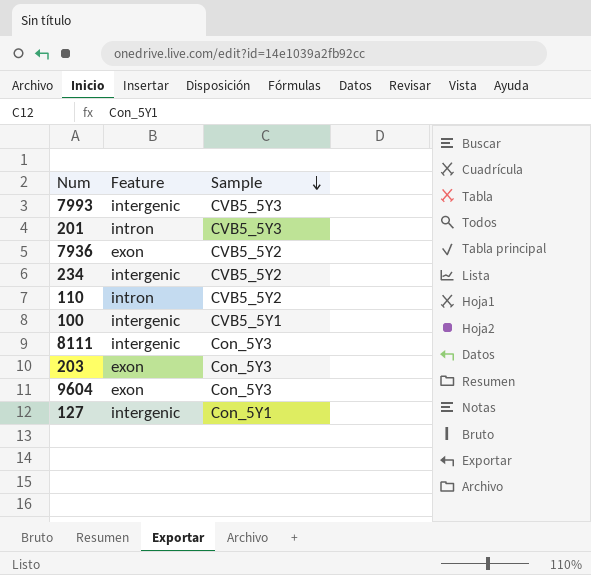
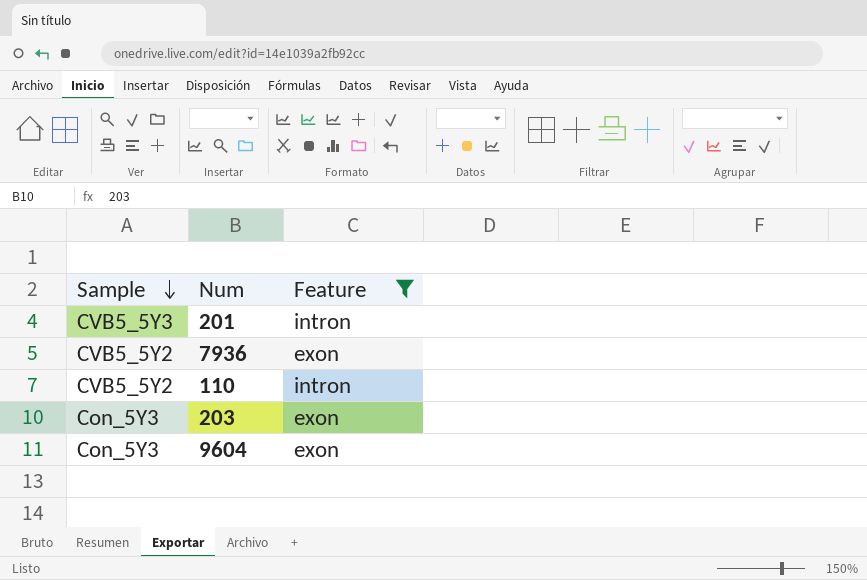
filter: none -> Feature != intergenic
column Sample | position: 3 -> 1

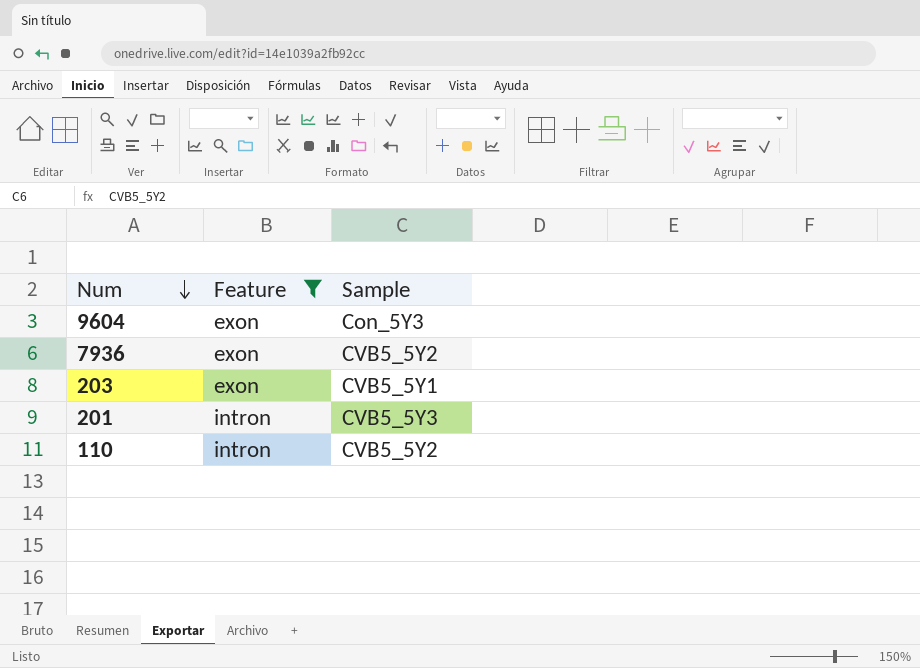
row order: Sample descending -> Num descending
column Sample | position: 1 -> 3
203 | Sample: Con_5Y3 -> CVB5_5Y1

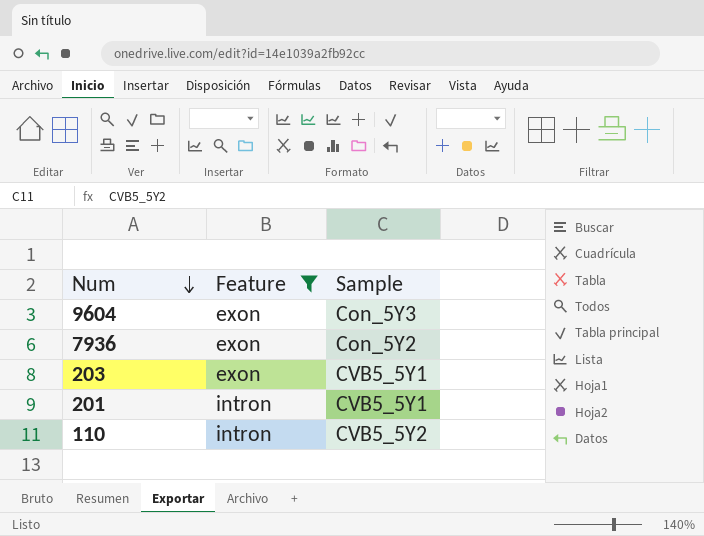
7936 | Sample: CVB5_5Y2 -> Con_5Y2
201 | Sample: CVB5_5Y3 -> CVB5_5Y1

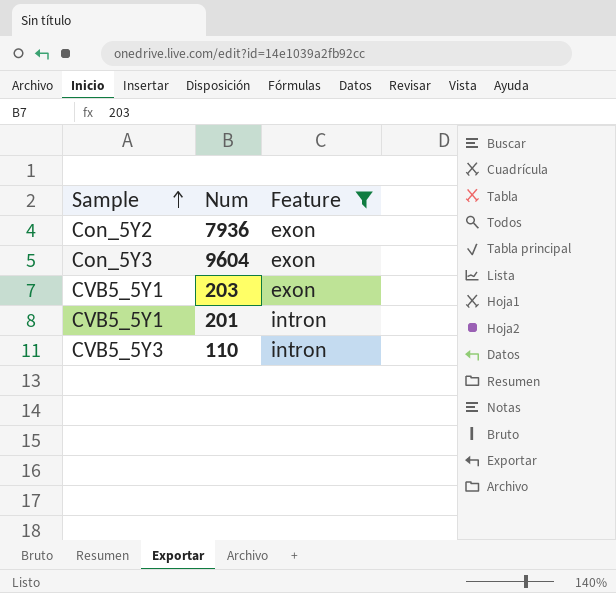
row order: Num descending -> Sample ascending
column Sample | position: 3 -> 1
110 | Sample: CVB5_5Y2 -> CVB5_5Y3

